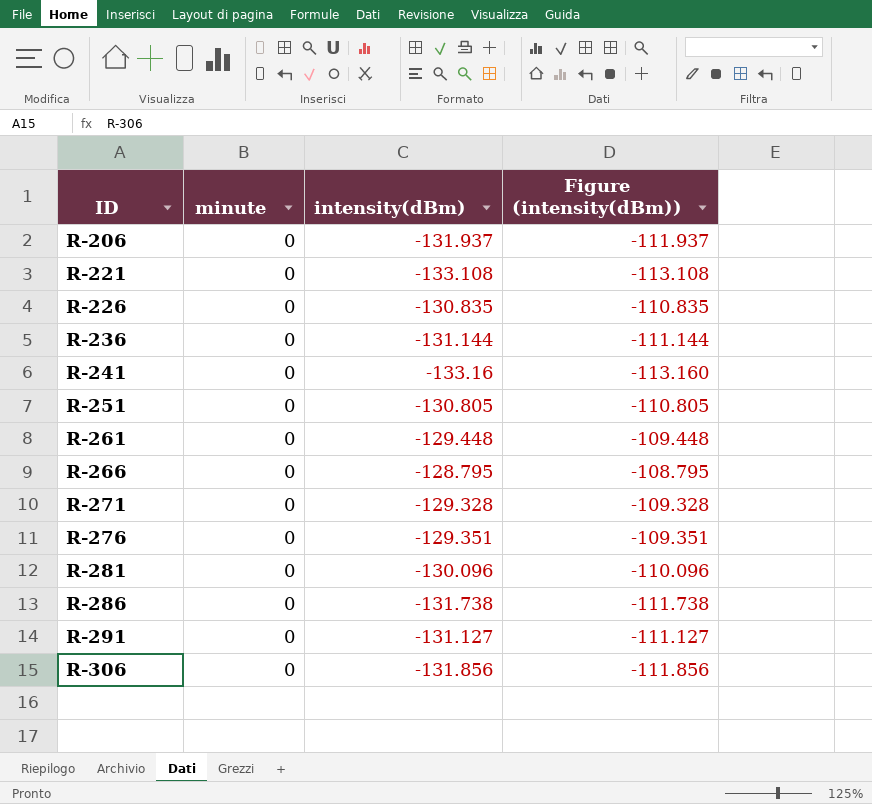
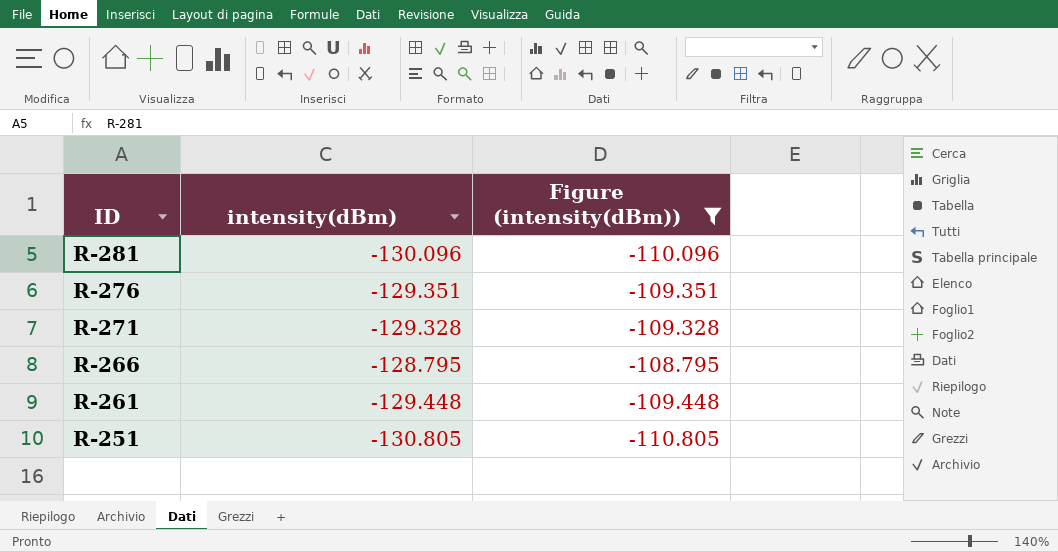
filter: none -> Figure (intensity(dBm)) >= -110.805
row order: ID ascending -> ID descending
column minute | position: 2 -> none

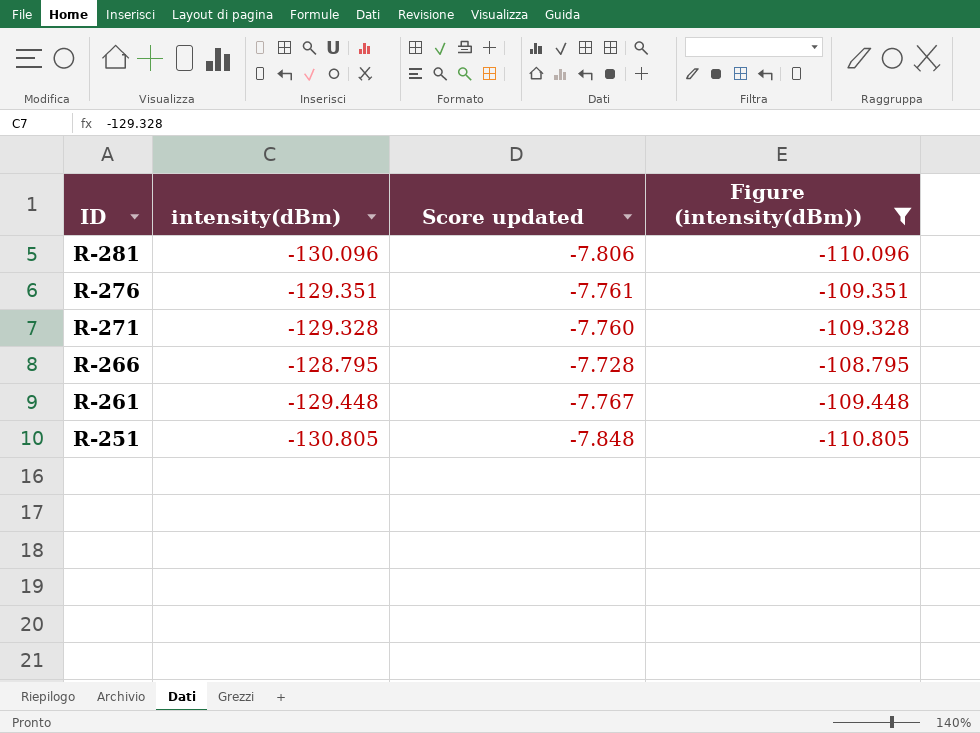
column Score updated | formula: none -> [intensity(dBm)] * 0.06

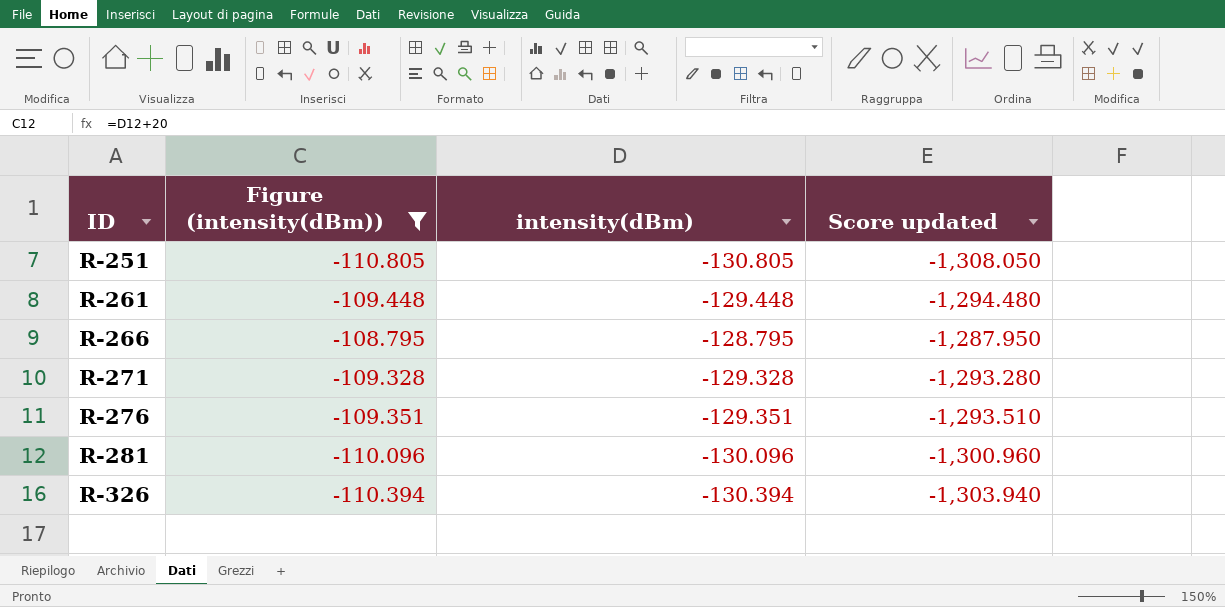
row order: ID descending -> ID ascending
column Figure (intensity(dBm)) | position: 4 -> 2
column Score updated | formula: [intensity(dBm)] * 0.06 -> [intensity(dBm)] * 10
row R-326: none -> -110.394 | -130.394 | -1,303.940

